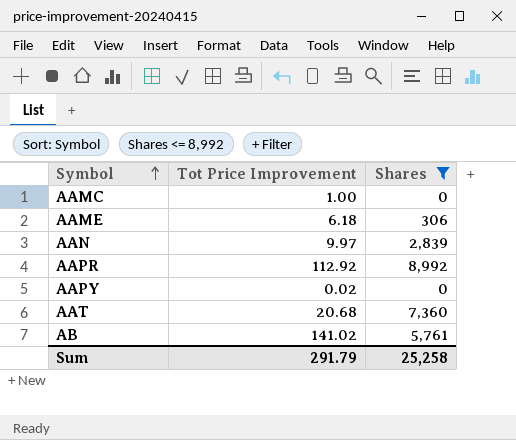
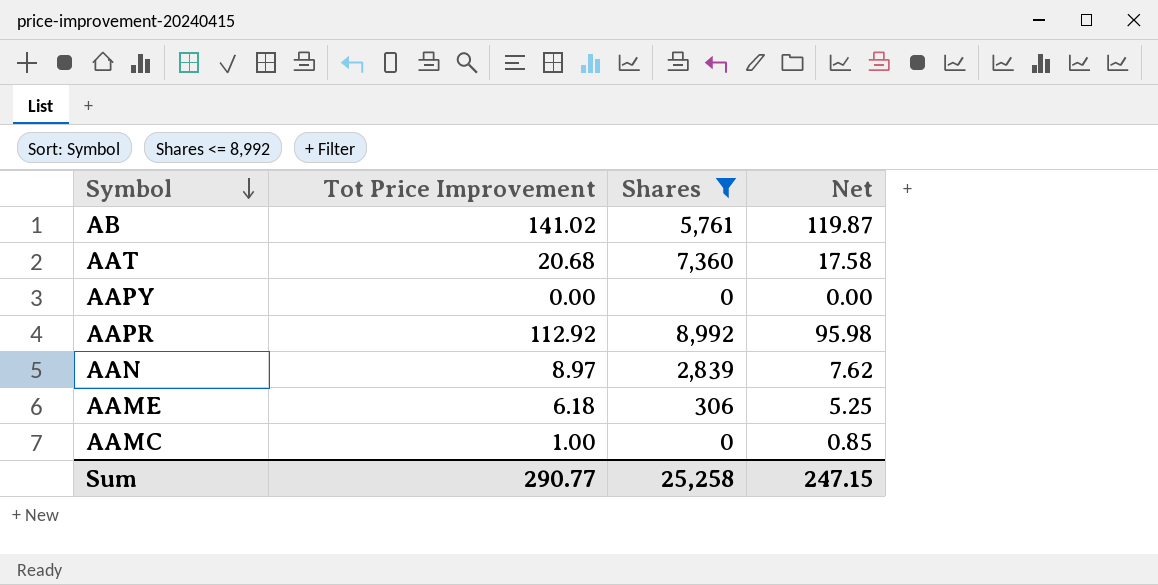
row order: Symbol ascending -> Symbol descending
column Net | formula: none -> [Tot Price Improvement] * 0.85
AAPY | Tot Price Improvement: 0.02 -> 0.00
AAN | Tot Price Improvement: 9.97 -> 8.97
Sum | Tot Price Improvement: 291.79 -> 290.77

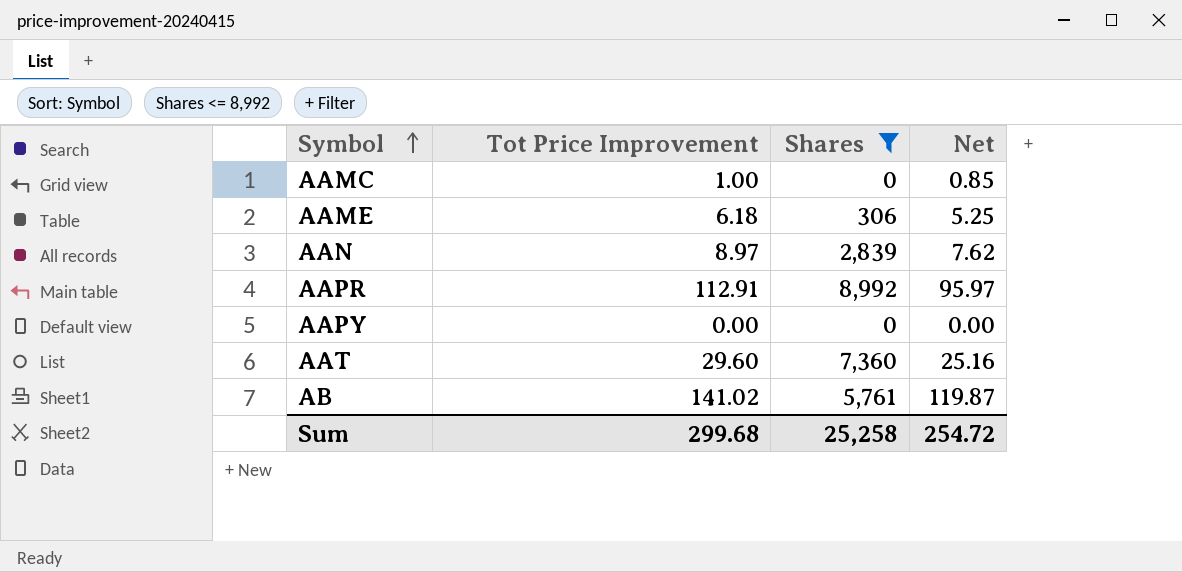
row order: Symbol descending -> Symbol ascending
AAPR | Tot Price Improvement: 112.92 -> 112.91
AAPR | Net: 95.98 -> 95.97
AAT | Tot Price Improvement: 20.68 -> 29.60
AAT | Net: 17.58 -> 25.16
Sum | Tot Price Improvement: 290.77 -> 299.68
Sum | Net: 247.15 -> 254.72

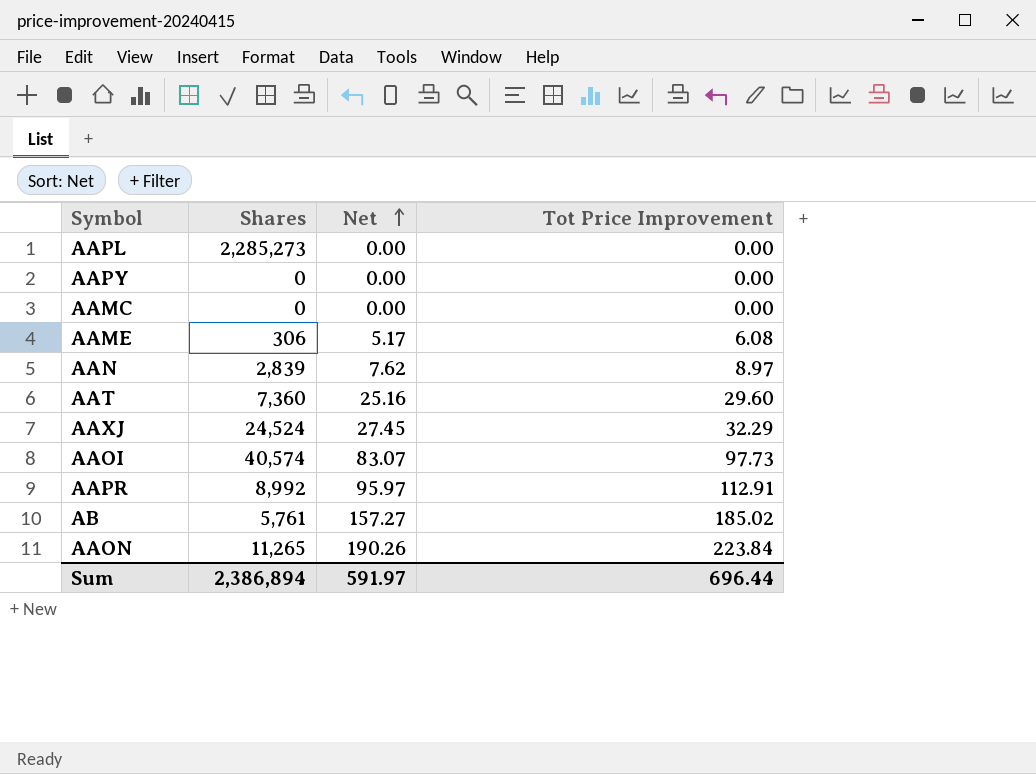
filter: Shares <= 8,992 -> none
row order: Symbol ascending -> Net ascending
column Tot Price Improvement | position: 2 -> 4
AAMC | Net: 0.85 -> 0.00
AAMC | Tot Price Improvement: 1.00 -> 0.00
AAME | Net: 5.25 -> 5.17
AAME | Tot Price Improvement: 6.18 -> 6.08
AB | Net: 119.87 -> 157.27
AB | Tot Price Improvement: 141.02 -> 185.02
Sum | Shares: 25,258 -> 2,386,894
Sum | Net: 254.72 -> 591.97
Sum | Tot Price Improvement: 299.68 -> 696.44

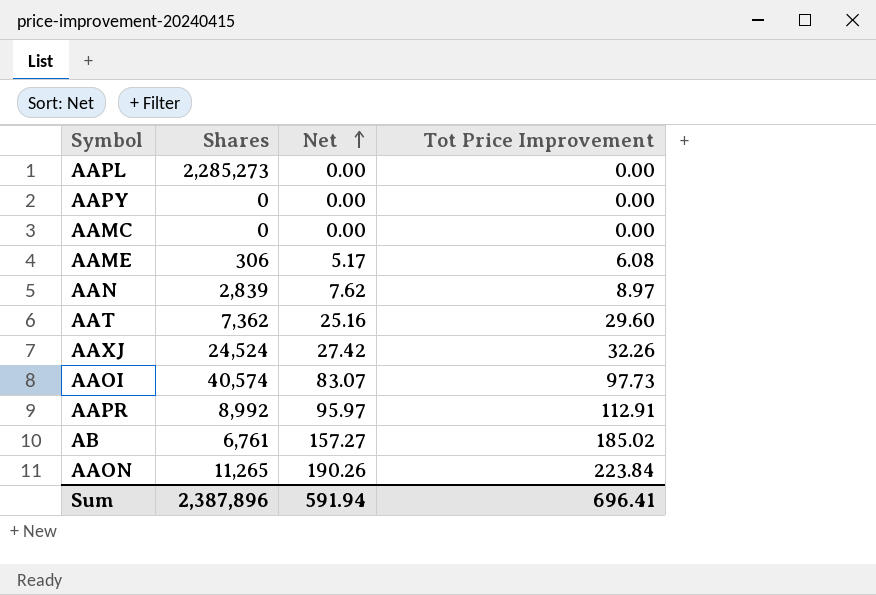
AAT | Shares: 7,360 -> 7,362
AAXJ | Net: 27.45 -> 27.42
AAXJ | Tot Price Improvement: 32.29 -> 32.26
AB | Shares: 5,761 -> 6,761
Sum | Shares: 2,386,894 -> 2,387,896
Sum | Net: 591.97 -> 591.94
Sum | Tot Price Improvement: 696.44 -> 696.41

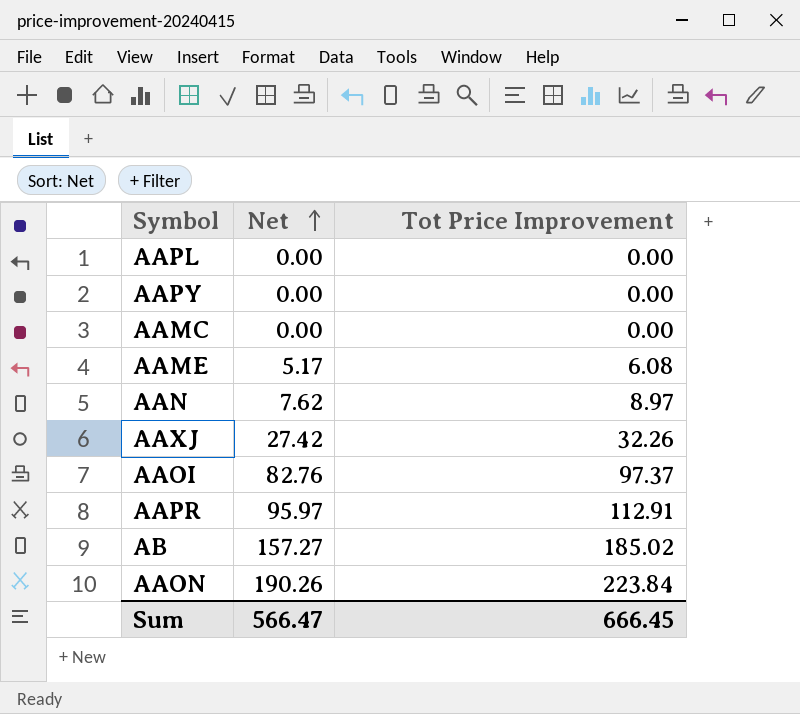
column Shares | position: 2 -> none
row AAT: 7,362 | 25.16 | 29.60 -> none
AAOI | Net: 83.07 -> 82.76
AAOI | Tot Price Improvement: 97.73 -> 97.37
Sum | Net: 591.94 -> 566.47
Sum | Tot Price Improvement: 696.41 -> 666.45

